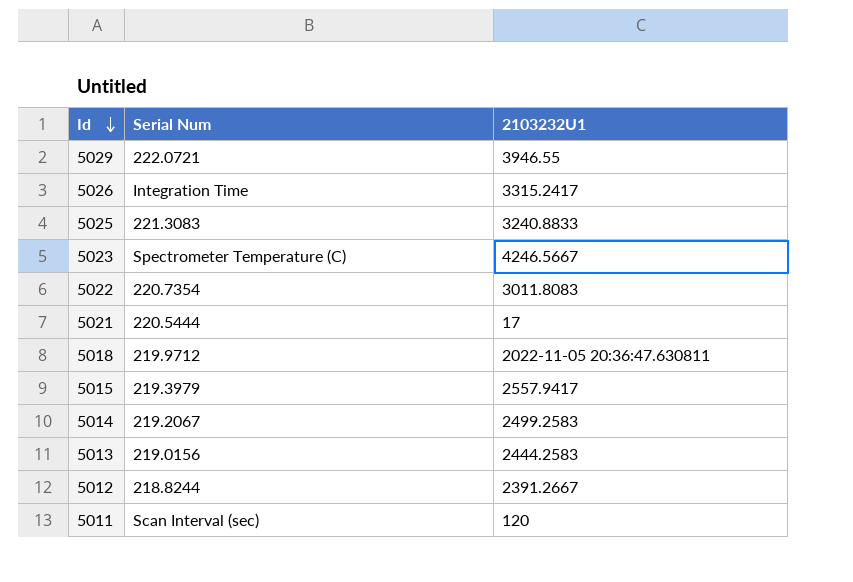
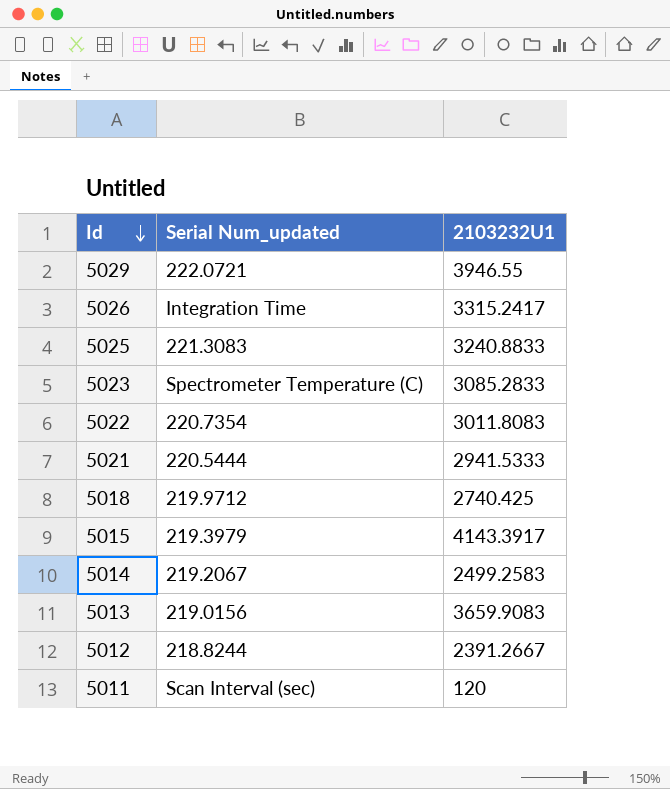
column name: Serial Num -> Serial Num_updated
5023 | 2103232U1: 4246.5667 -> 3085.2833
5021 | 2103232U1: 17 -> 2941.5333
5018 | 2103232U1: 2022-11-05 20:36:47.630811 -> 2740.425
5015 | 2103232U1: 2557.9417 -> 4143.3917
5013 | 2103232U1: 2444.2583 -> 3659.9083

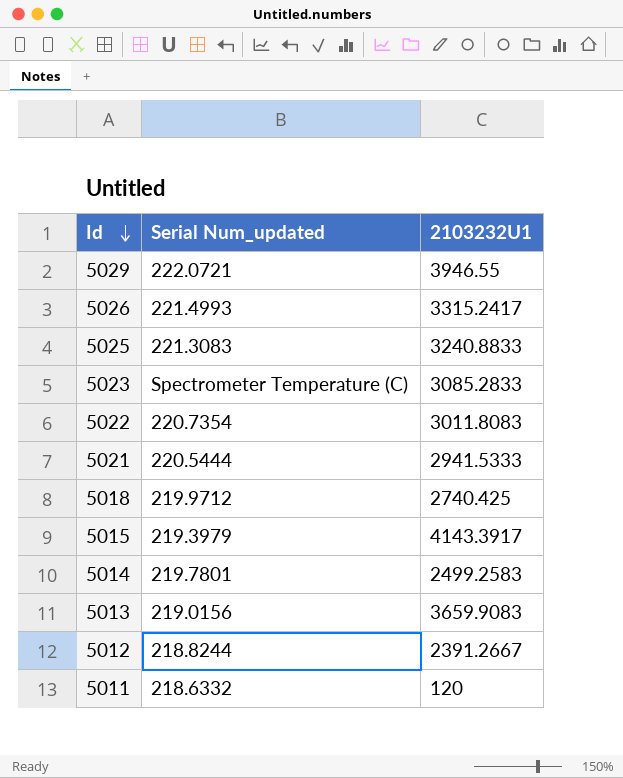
5026 | Serial Num_updated: Integration Time -> 221.4993
5014 | Serial Num_updated: 219.2067 -> 219.7801
5011 | Serial Num_updated: Scan Interval (sec) -> 218.6332

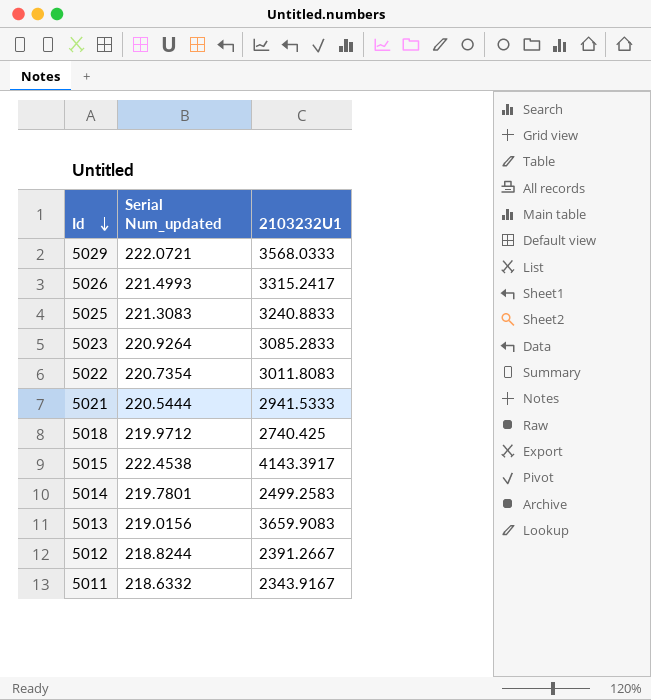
5029 | 2103232U1: 3946.55 -> 3568.0333
5023 | Serial Num_updated: Spectrometer Temperature (C) -> 220.9264
5015 | Serial Num_updated: 219.3979 -> 222.4538
5011 | 2103232U1: 120 -> 2343.9167

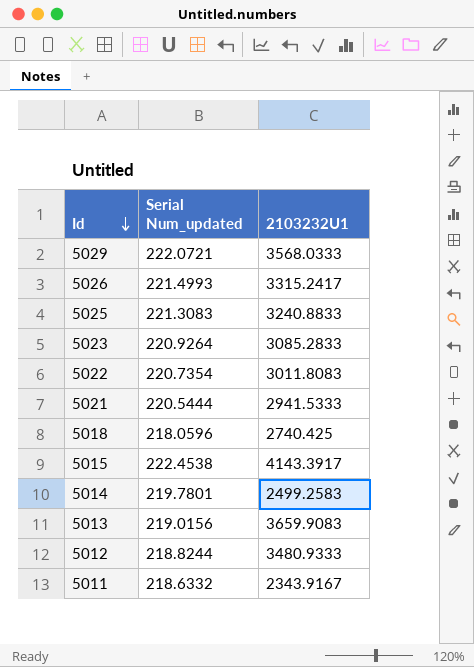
5018 | Serial Num_updated: 219.9712 -> 218.0596
5012 | 2103232U1: 2391.2667 -> 3480.9333

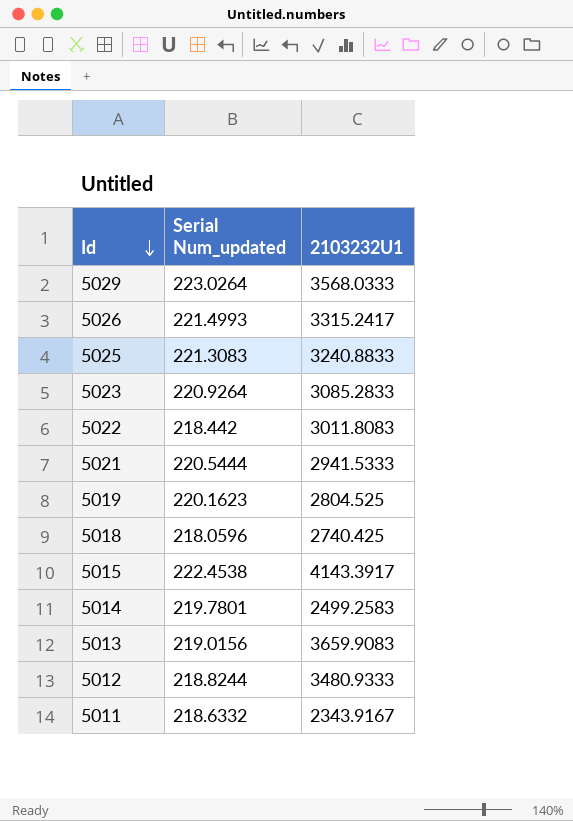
5029 | Serial Num_updated: 222.0721 -> 223.0264
5022 | Serial Num_updated: 220.7354 -> 218.442
row 5019: none -> 220.1623 | 2804.525

